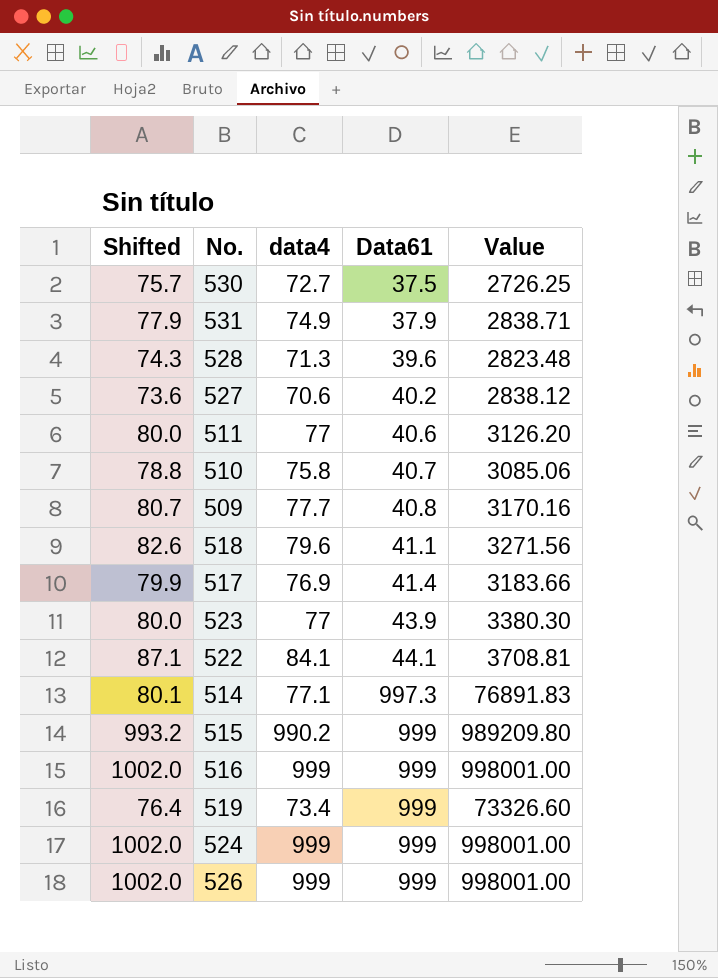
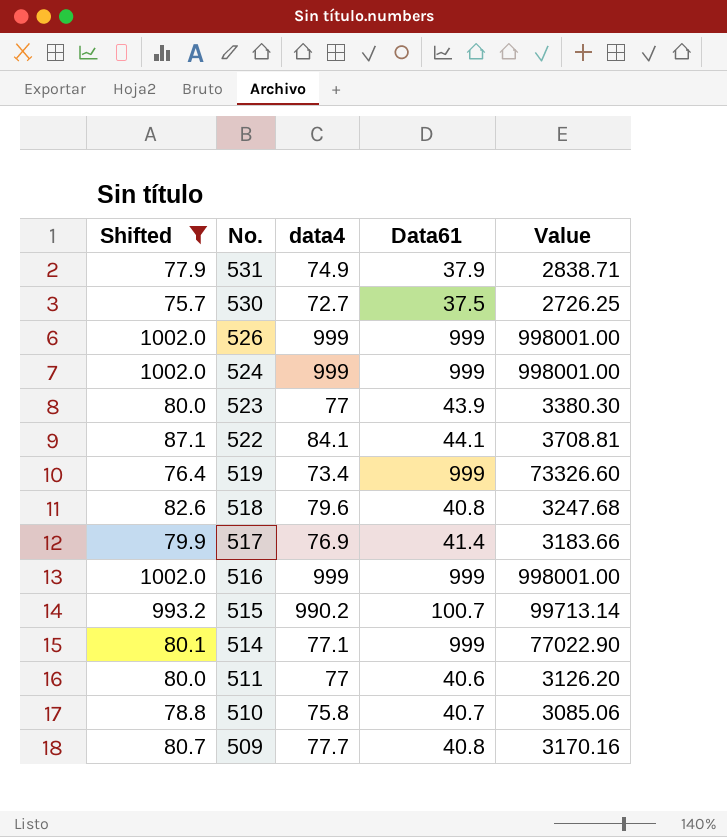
filter: none -> Shifted >= 75.7
row order: Data61 ascending -> No. descending
518 | Data61: 41.1 -> 40.8
518 | Value: 3271.56 -> 3247.68
515 | Data61: 999 -> 100.7
515 | Value: 989209.80 -> 99713.14
514 | Data61: 997.3 -> 999
514 | Value: 76891.83 -> 77022.90

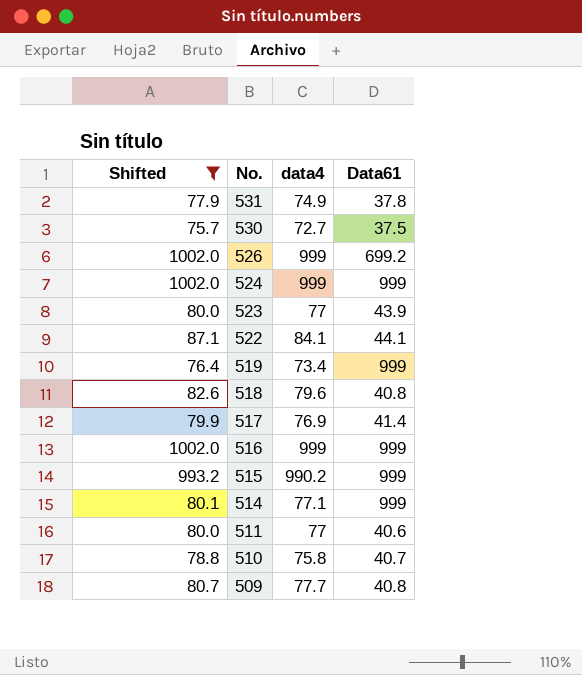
column Value | formula: [data4] * [Data61] -> none
531 | Data61: 37.9 -> 37.8
526 | Data61: 999 -> 699.2
515 | Data61: 100.7 -> 999

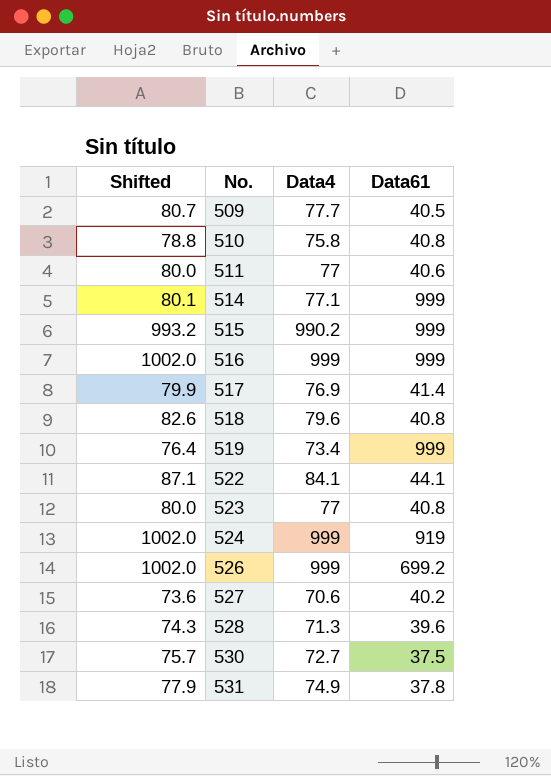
filter: Shifted >= 75.7 -> none
row order: No. descending -> No. ascending
column name: data4 -> Data4
509 | Data61: 40.8 -> 40.5
510 | Data61: 40.7 -> 40.8
523 | Data61: 43.9 -> 40.8
524 | Data61: 999 -> 919

